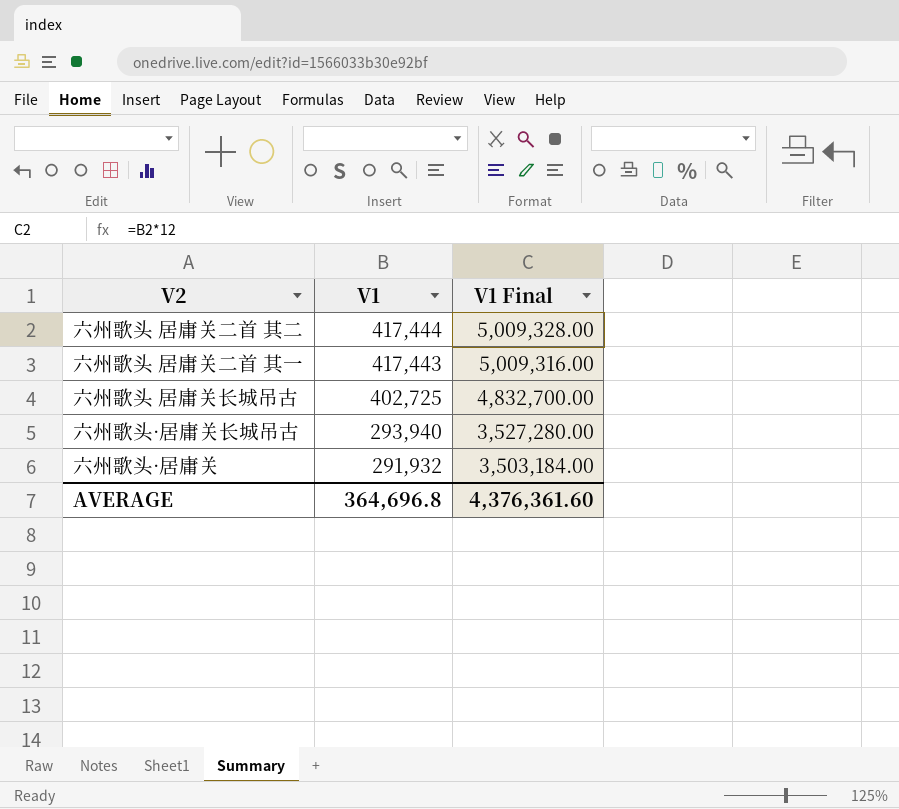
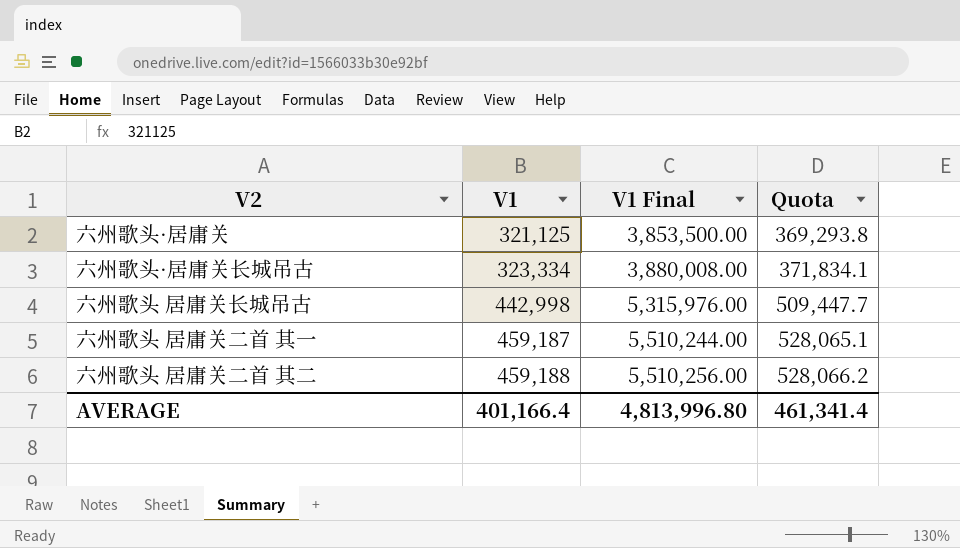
row order: V1 descending -> V1 ascending
column Quota | formula: none -> [V1] * 1.15
六州歌头·居庸关 | V1: 291,932 -> 321,125
六州歌头·居庸关 | V1 Final: 3,503,184.00 -> 3,853,500.00
六州歌头·居庸关长城吊古 | V1: 293,940 -> 323,334
六州歌头·居庸关长城吊古 | V1 Final: 3,527,280.00 -> 3,880,008.00
六州歌头 居庸关长城吊古 | V1: 402,725 -> 442,998
六州歌头 居庸关长城吊古 | V1 Final: 4,832,700.00 -> 5,315,976.00
六州歌头 居庸关二首 其一 | V1: 417,443 -> 459,187
六州歌头 居庸关二首 其一 | V1 Final: 5,009,316.00 -> 5,510,244.00
六州歌头 居庸关二首 其二 | V1: 417,444 -> 459,188
六州歌头 居庸关二首 其二 | V1 Final: 5,009,328.00 -> 5,510,256.00
AVERAGE | V1: 364,696.8 -> 401,166.4
AVERAGE | V1 Final: 4,376,361.60 -> 4,813,996.80

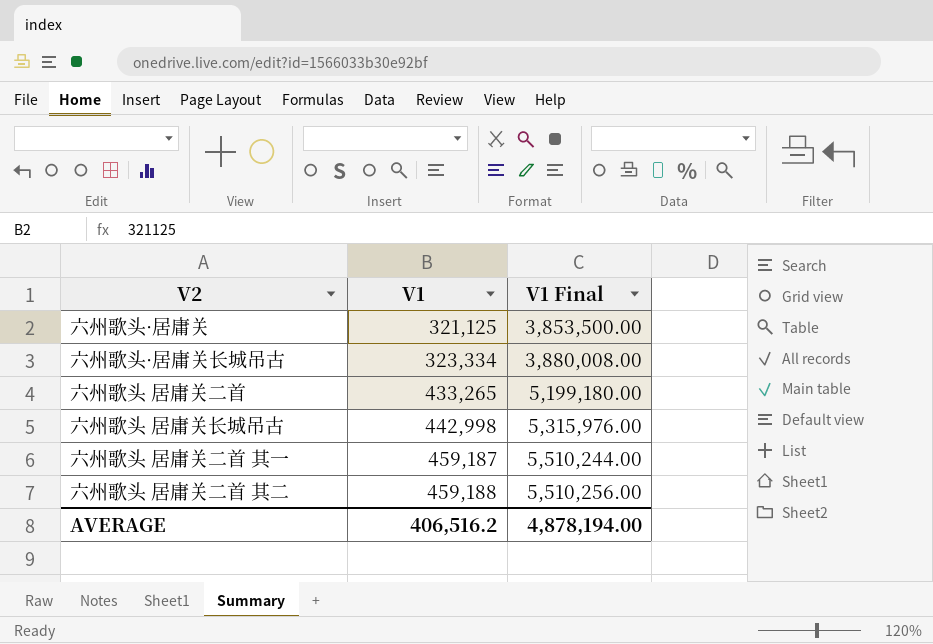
column Quota | formula: [V1] * 1.15 -> none
row 六州歌头 居庸关二首: none -> 433,265 | 5,199,180.00
AVERAGE | V1: 401,166.4 -> 406,516.2
AVERAGE | V1 Final: 4,813,996.80 -> 4,878,194.00

